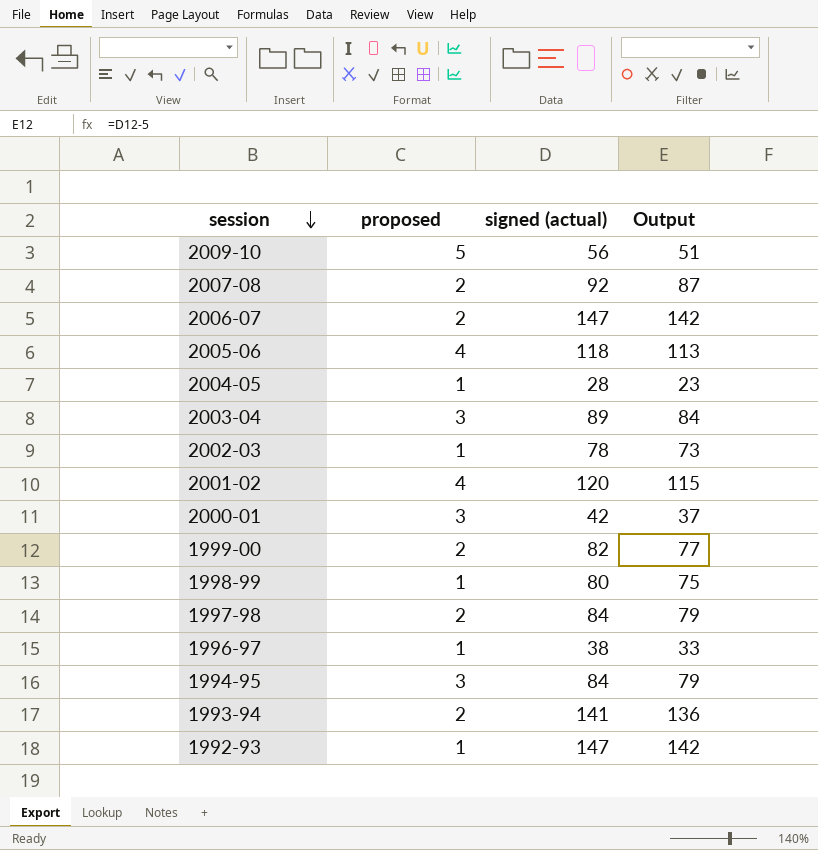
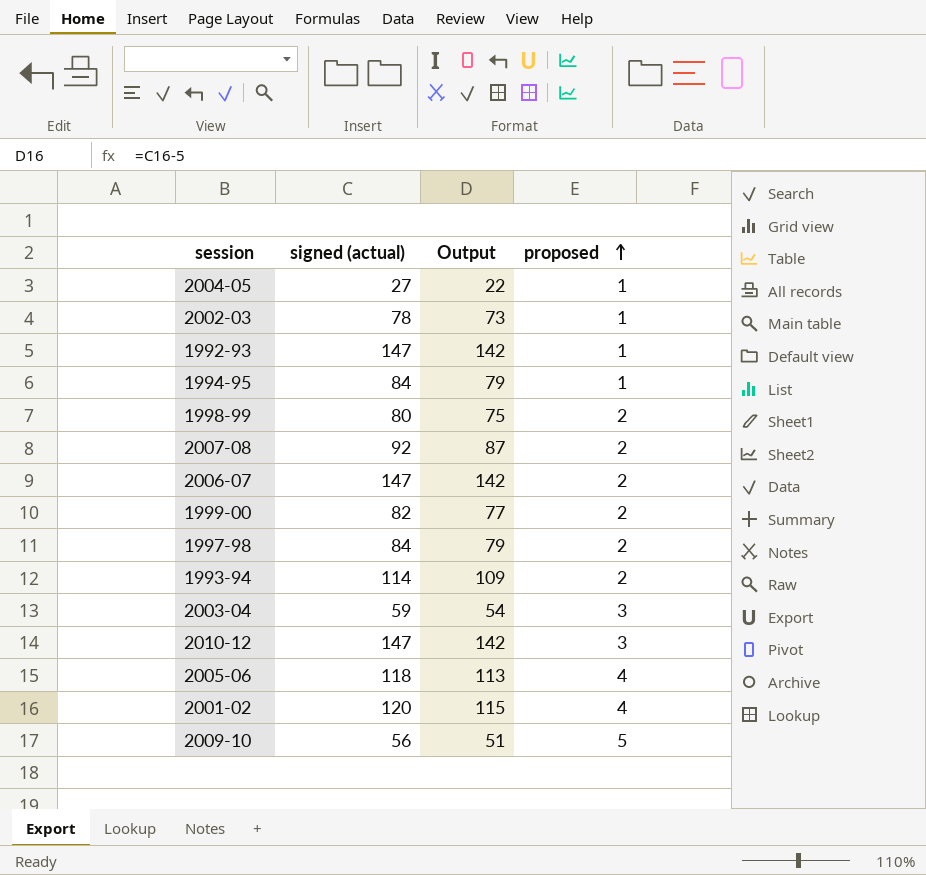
row order: session descending -> proposed ascending
column proposed | position: 2 -> 4
row 2000-01: 3 | 42 | 37 -> none
row 1996-97: 1 | 38 | 33 -> none
2004-05 | signed (actual): 28 -> 27
2004-05 | Output: 23 -> 22
1994-95 | proposed: 3 -> 1
1998-99 | proposed: 1 -> 2
1993-94 | signed (actual): 141 -> 114
1993-94 | Output: 136 -> 109
2003-04 | signed (actual): 89 -> 59
2003-04 | Output: 84 -> 54
row 2010-12: none -> 147 | 142 | 3

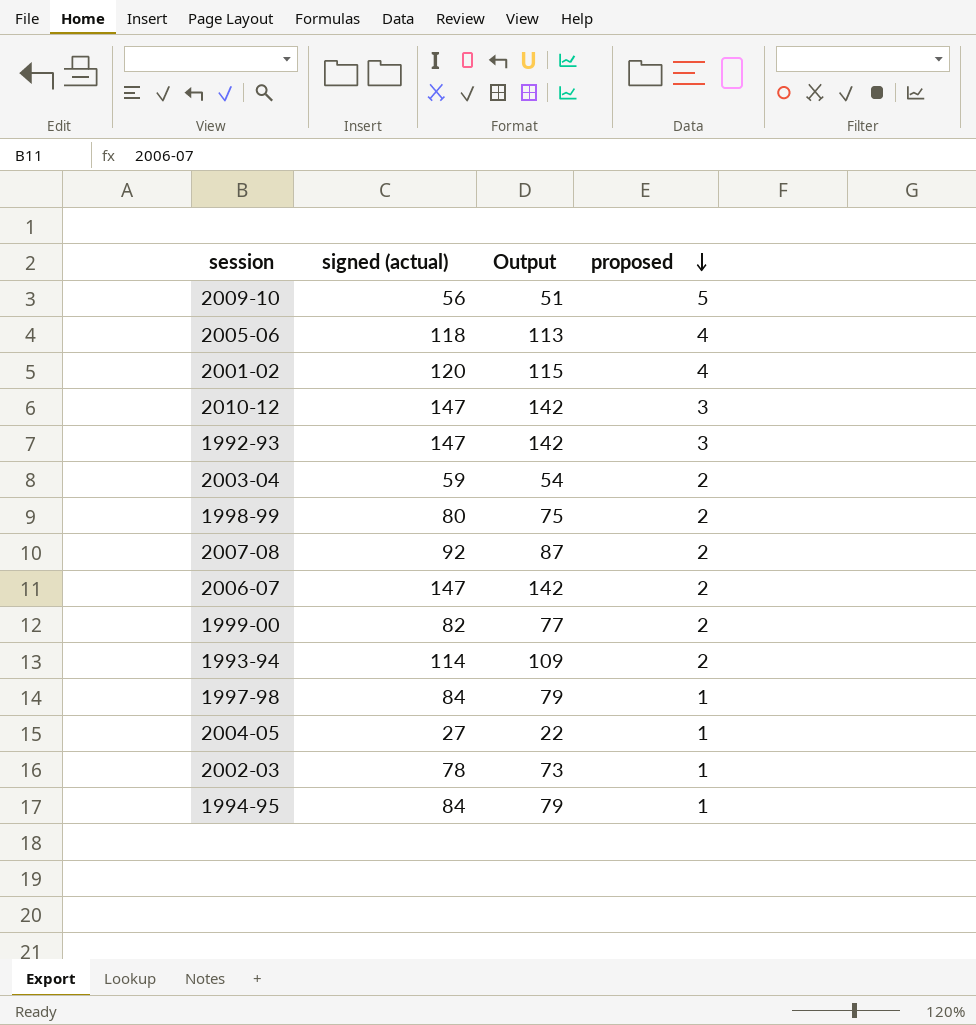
row order: proposed ascending -> proposed descending
1992-93 | proposed: 1 -> 3
2003-04 | proposed: 3 -> 2
1997-98 | proposed: 2 -> 1

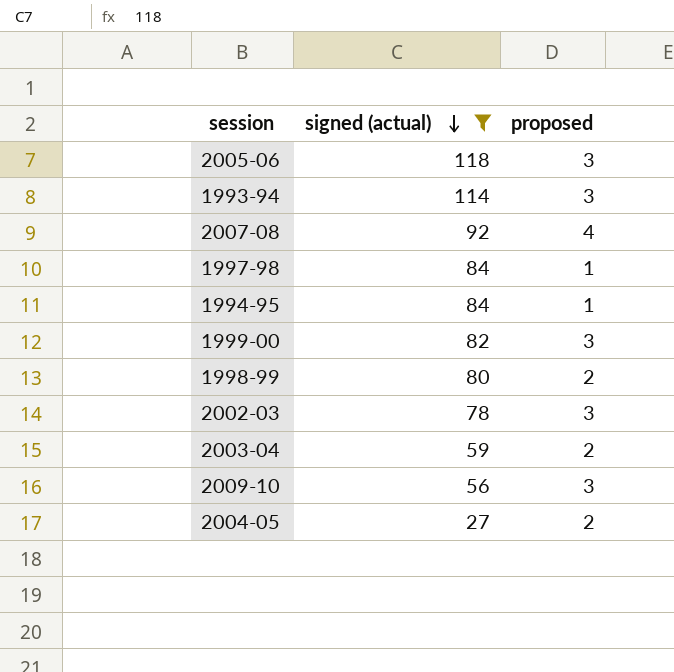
filter: none -> signed (actual) <= 118
row order: proposed descending -> signed (actual) descending
column Output | formula: [signed (actual)] - 5 -> none
2005-06 | proposed: 4 -> 3
1993-94 | proposed: 2 -> 3
2007-08 | proposed: 2 -> 4
1999-00 | proposed: 2 -> 3
2002-03 | proposed: 1 -> 3
2009-10 | proposed: 5 -> 3
2004-05 | proposed: 1 -> 2

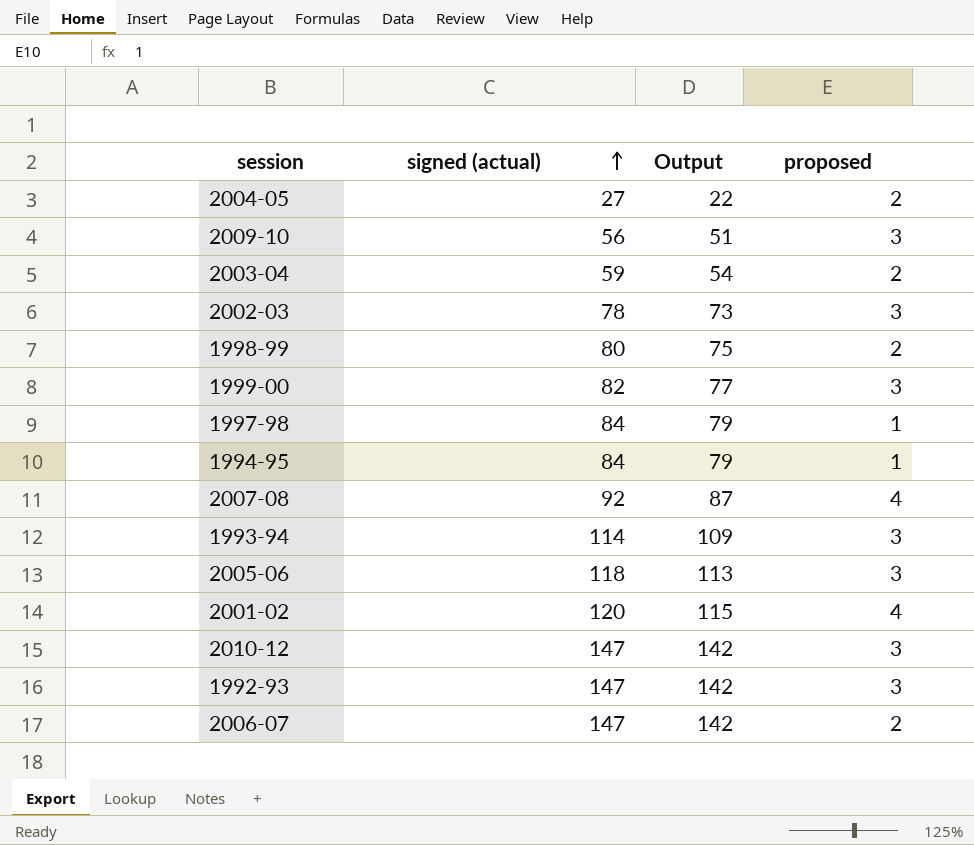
filter: signed (actual) <= 118 -> none
row order: signed (actual) descending -> signed (actual) ascending
column Output | formula: none -> [signed (actual)] - 5

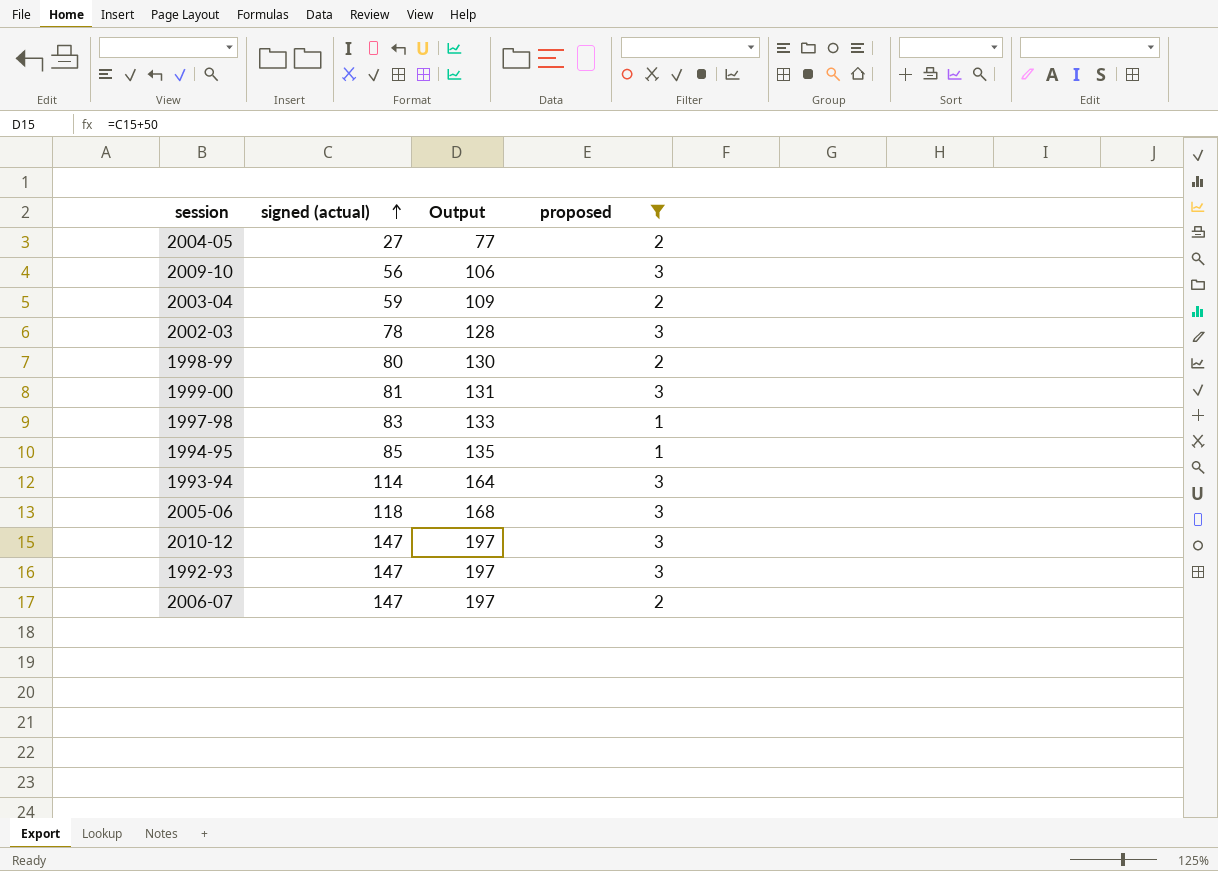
filter: none -> proposed != 4
column Output | formula: [signed (actual)] - 5 -> [signed (actual)] + 50
1999-00 | signed (actual): 82 -> 81
1997-98 | signed (actual): 84 -> 83
1994-95 | signed (actual): 84 -> 85

